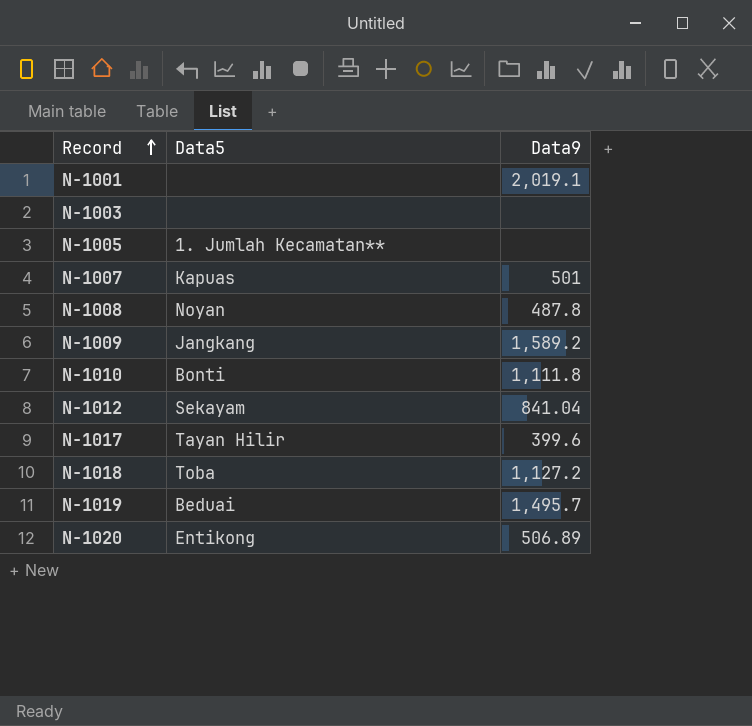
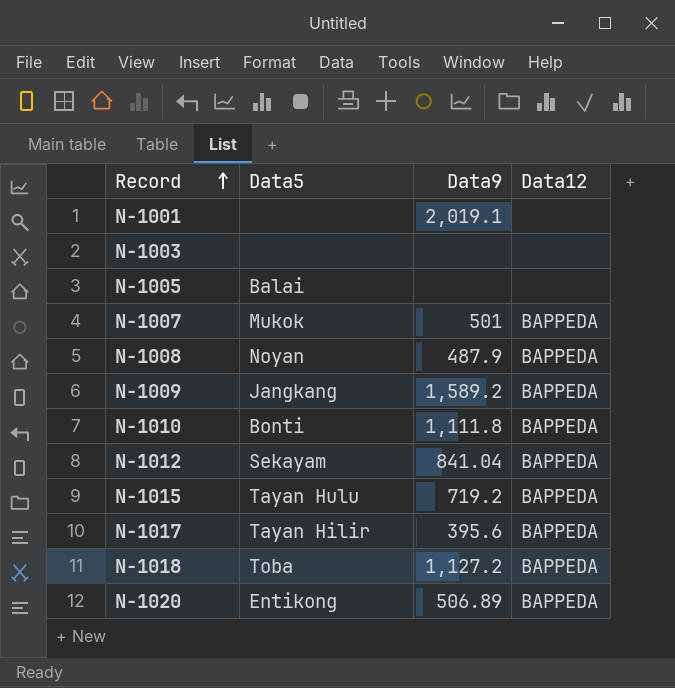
column Data12 | position: none -> 4
row N-1019: Beduai | 1,495.7 -> none
N-1005 | Data5: 1. Jumlah Kecamatan** -> Balai
N-1007 | Data5: Kapuas -> Mukok
N-1008 | Data9: 487.8 -> 487.9
row N-1015: none -> Tayan Hulu | 719.2 | BAPPEDA
N-1017 | Data9: 399.6 -> 395.6

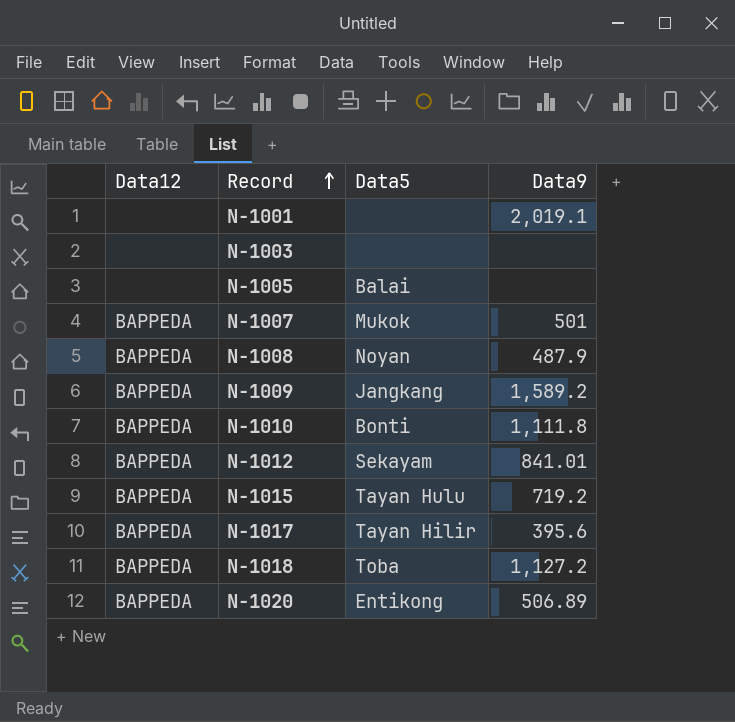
column Data12 | position: 4 -> 1
N-1012 | Data9: 841.04 -> 841.01

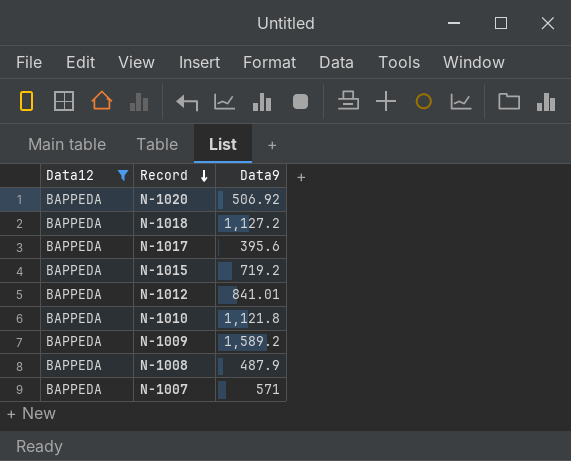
filter: none -> Data12 = BAPPEDA
row order: Record ascending -> Record descending
column Data5 | position: 3 -> none
N-1020 | Data9: 506.89 -> 506.92
N-1010 | Data9: 1,111.8 -> 1,121.8
N-1007 | Data9: 501 -> 571

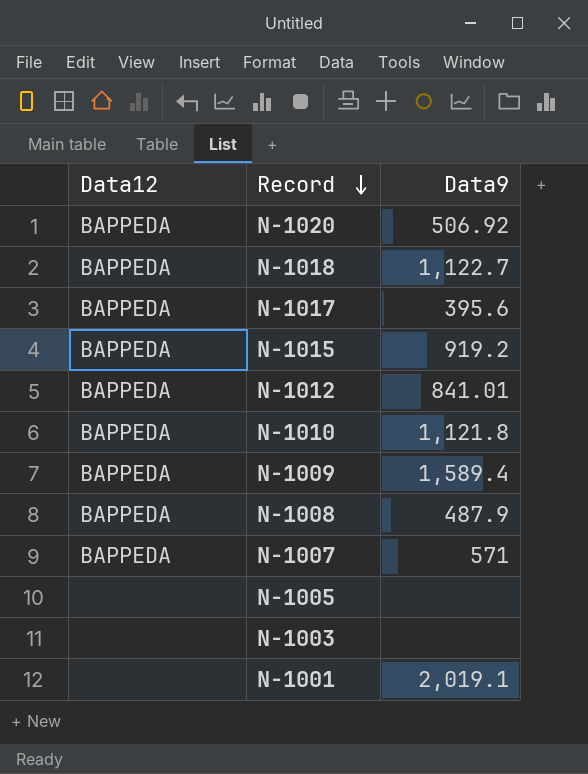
filter: Data12 = BAPPEDA -> none
N-1018 | Data9: 1,127.2 -> 1,122.7
N-1015 | Data9: 719.2 -> 919.2
N-1009 | Data9: 1,589.2 -> 1,589.4

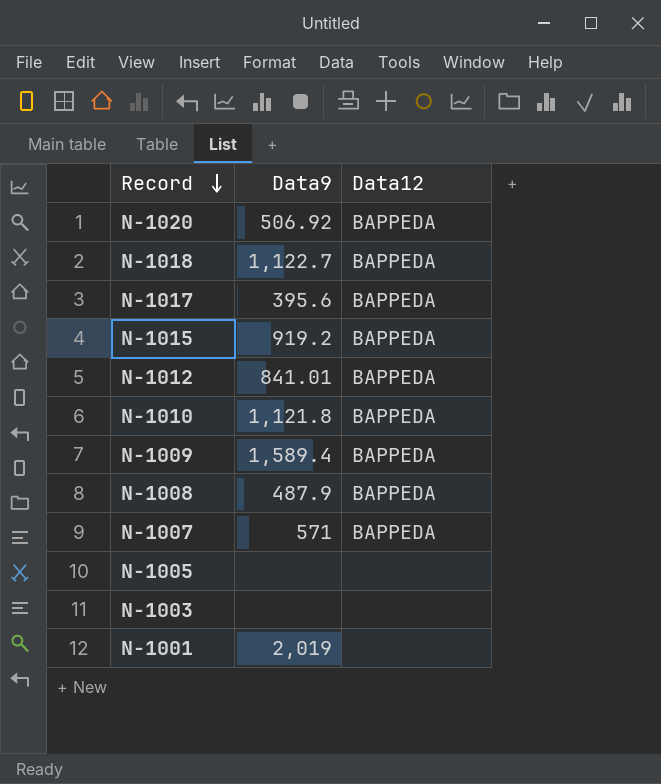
column Data12 | position: 1 -> 3
N-1001 | Data9: 2,019.1 -> 2,019

